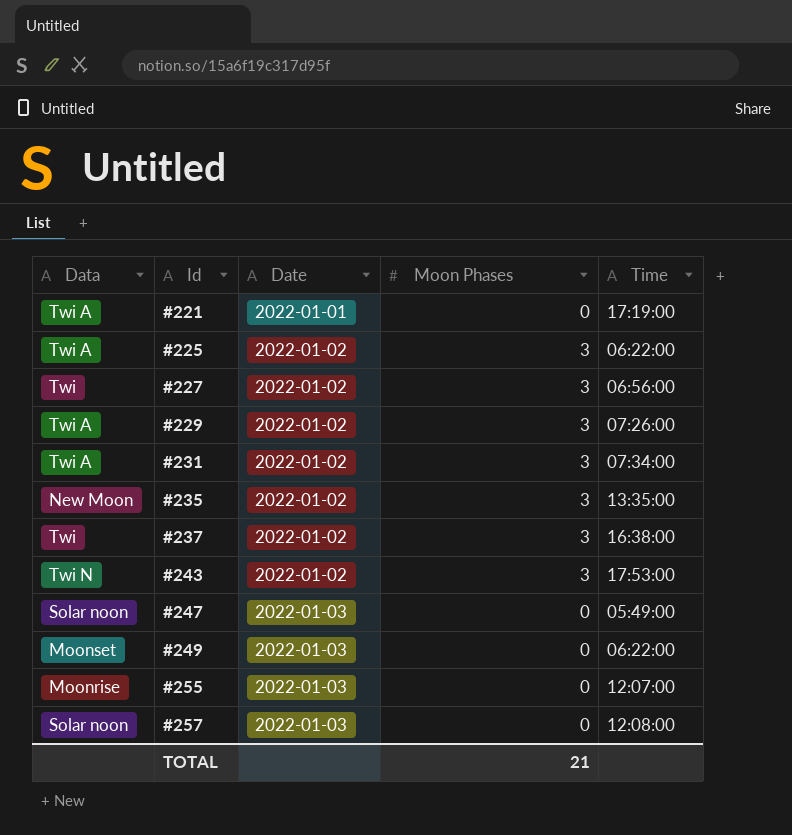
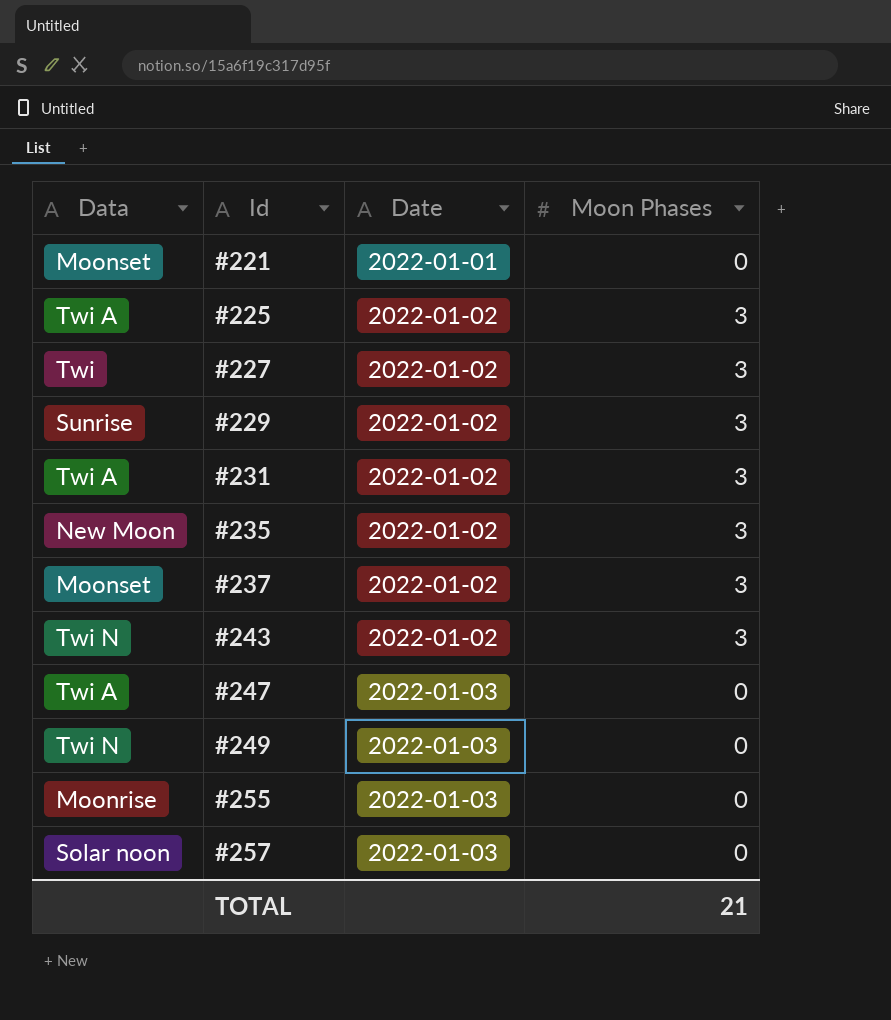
column Time | position: 5 -> none
#221 | Data: Twi A -> Moonset
#229 | Data: Twi A -> Sunrise
#237 | Data: Twi -> Moonset
#247 | Data: Solar noon -> Twi A
#249 | Data: Moonset -> Twi N

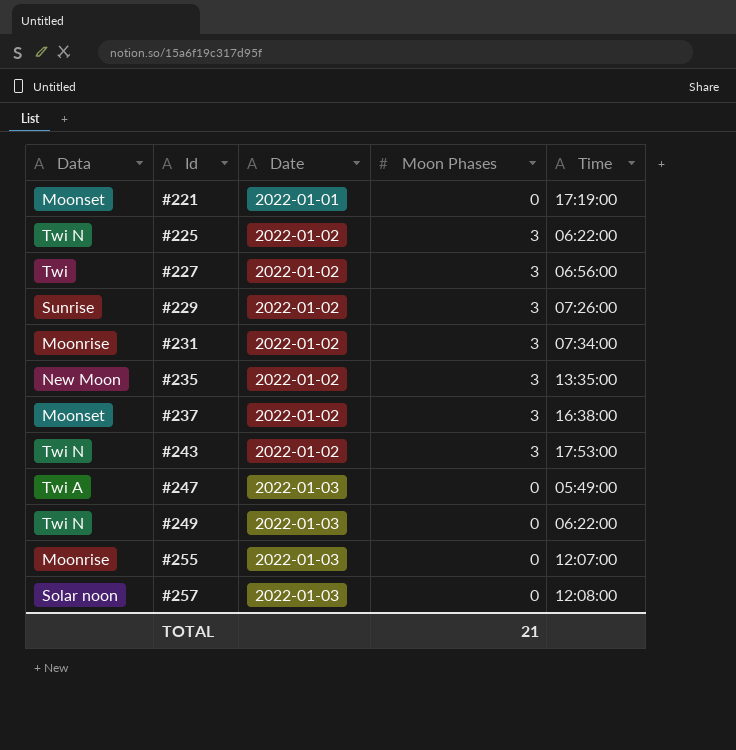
column Time | position: none -> 5
#225 | Data: Twi A -> Twi N
#231 | Data: Twi A -> Moonrise

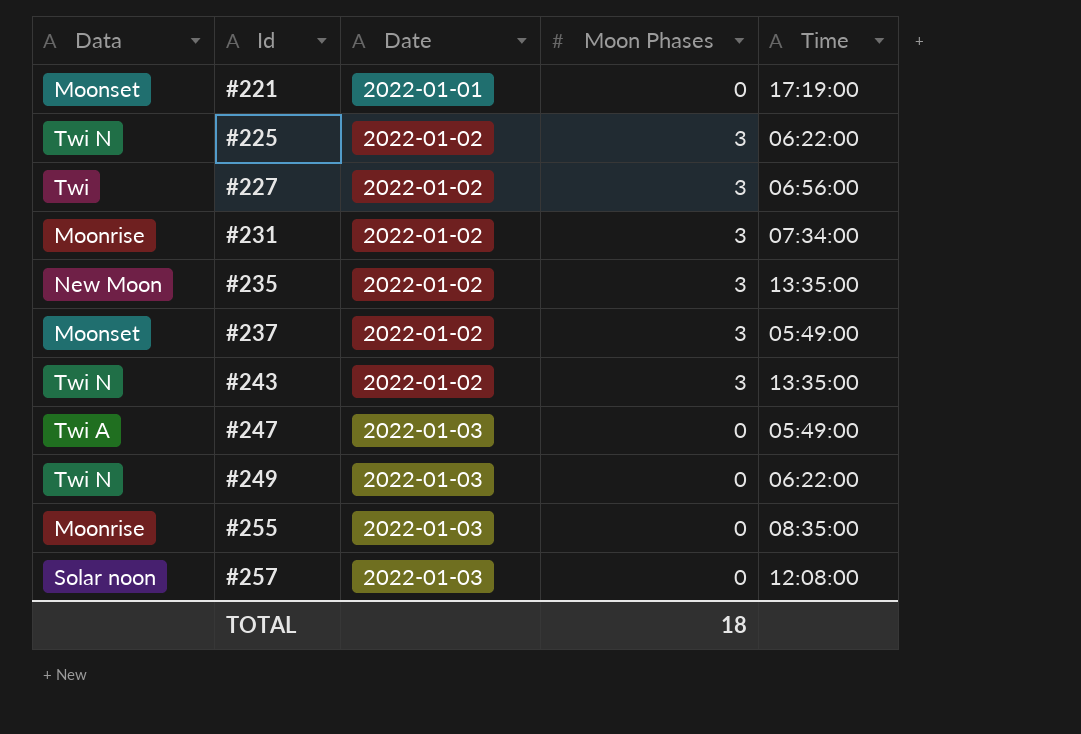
row #229: Sunrise | 2022-01-02 | 3 | 07:26:00 -> none
#237 | Time: 16:38:00 -> 05:49:00
#243 | Time: 17:53:00 -> 13:35:00
#255 | Time: 12:07:00 -> 08:35:00
TOTAL | Moon Phases: 21 -> 18

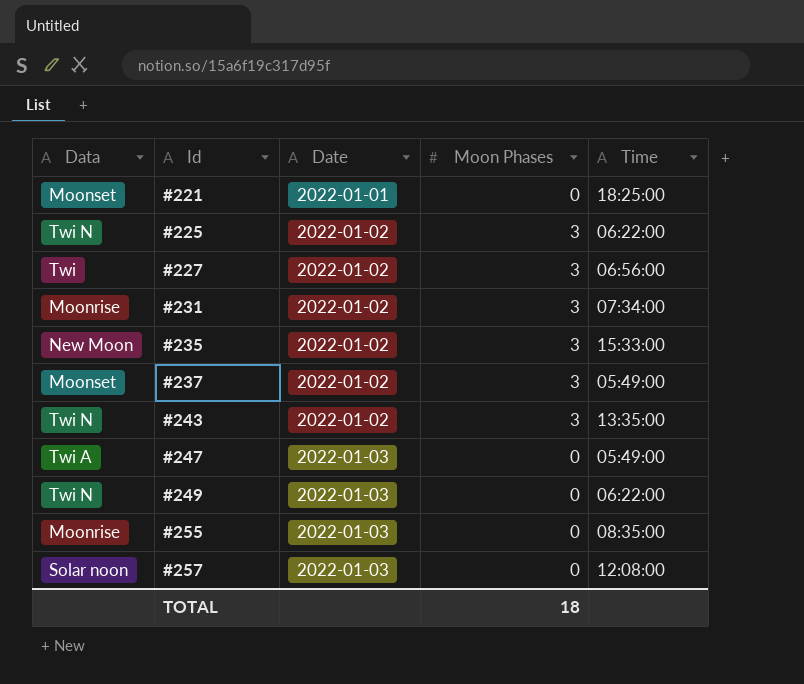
#221 | Time: 17:19:00 -> 18:25:00
#235 | Time: 13:35:00 -> 15:33:00

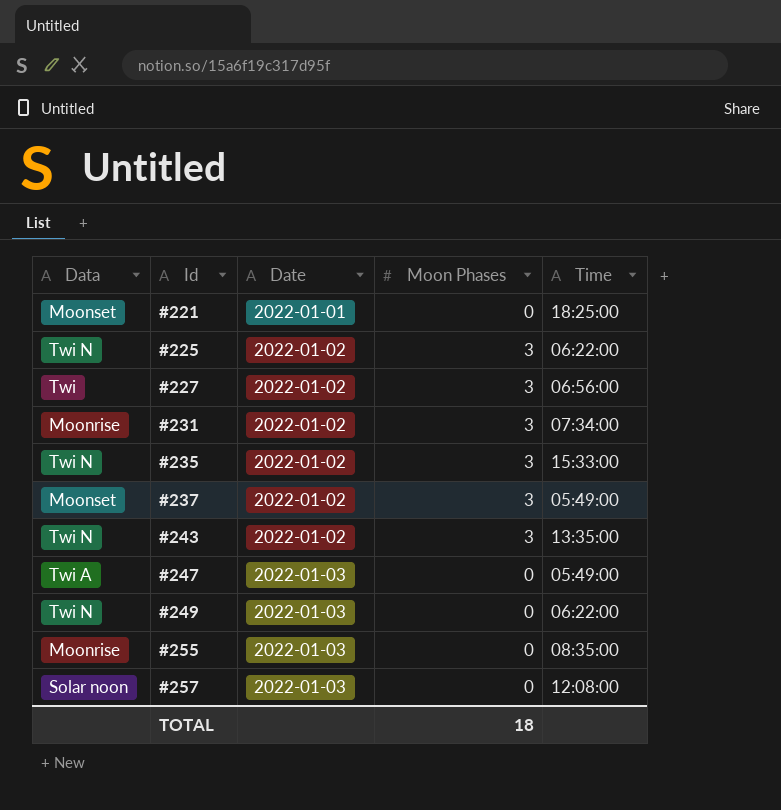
#235 | Data: New Moon -> Twi N

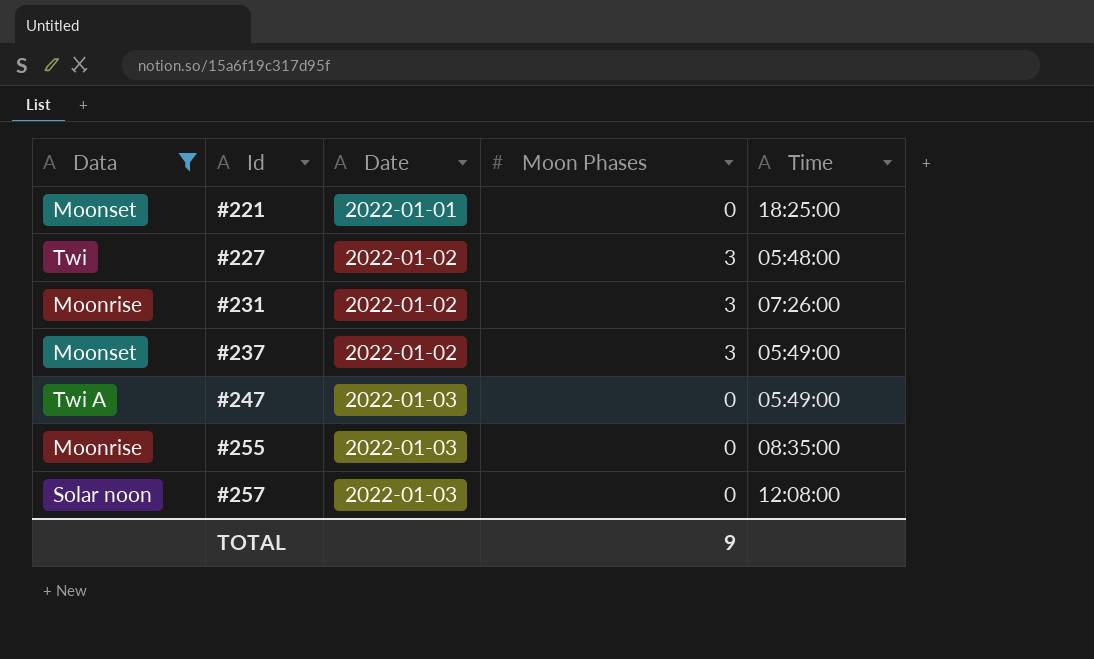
filter: none -> Data != Twi N
#227 | Time: 06:56:00 -> 05:48:00
#231 | Time: 07:34:00 -> 07:26:00
TOTAL | Moon Phases: 18 -> 9

